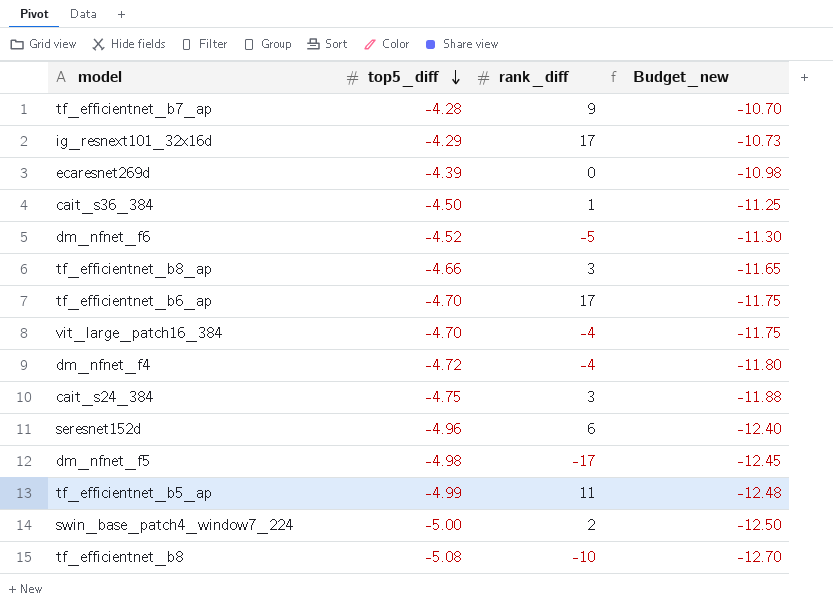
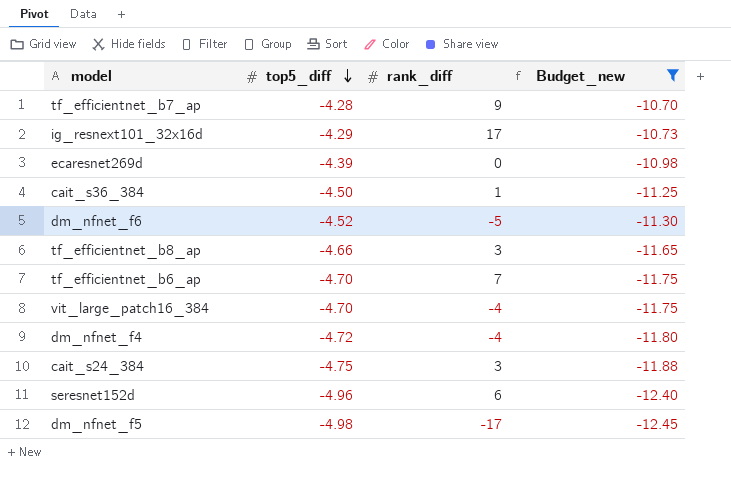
filter: none -> Budget_new >= -12.45
tf_efficientnet_b6_ap | rank_diff: 17 -> 7

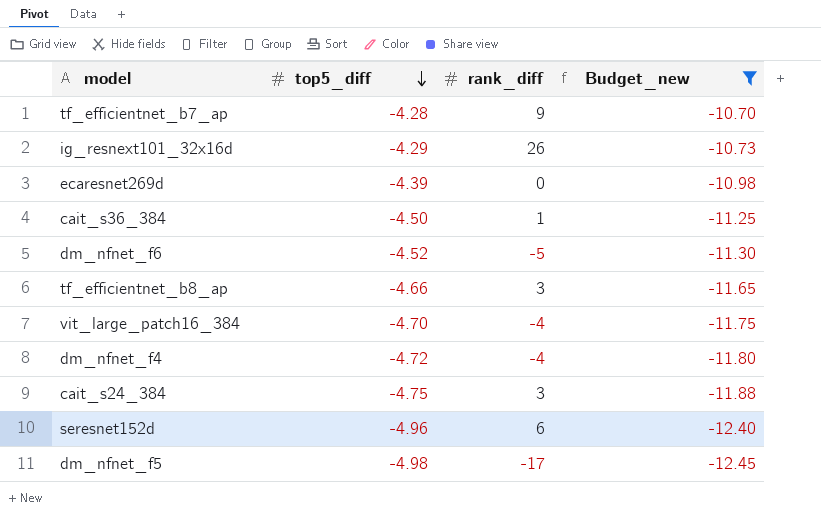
row tf_efficientnet_b6_ap: -4.70 | 7 | -11.75 -> none
ig_resnext101_32x16d | rank_diff: 17 -> 26

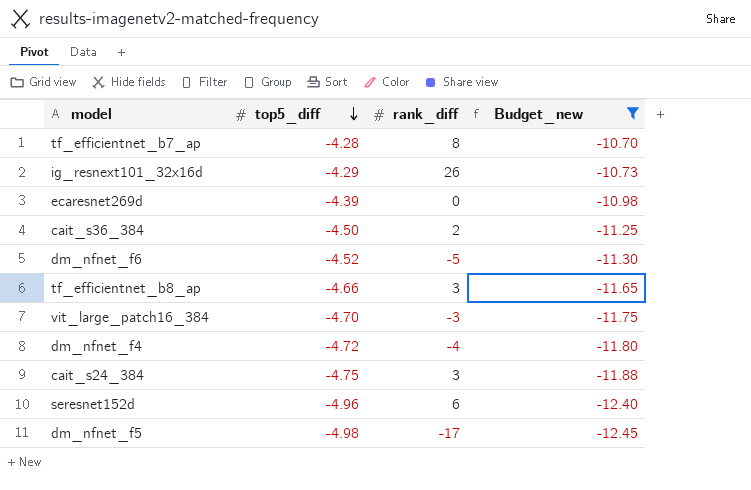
tf_efficientnet_b7_ap | rank_diff: 9 -> 8
cait_s36_384 | rank_diff: 1 -> 2
vit_large_patch16_384 | rank_diff: -4 -> -3

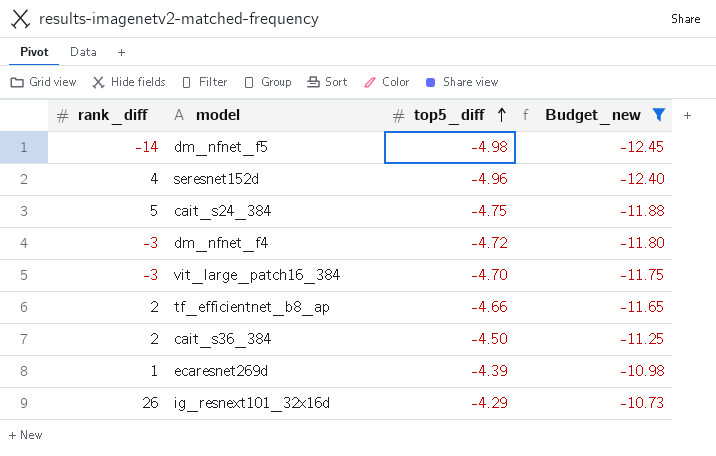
row order: top5_diff descending -> top5_diff ascending
column rank_diff | position: 3 -> 1
row tf_efficientnet_b7_ap: -4.28 | 8 | -10.70 -> none
row dm_nfnet_f6: -4.52 | -5 | -11.30 -> none
dm_nfnet_f5 | rank_diff: -17 -> -14
seresnet152d | rank_diff: 6 -> 4
cait_s24_384 | rank_diff: 3 -> 5
dm_nfnet_f4 | rank_diff: -4 -> -3
tf_efficientnet_b8_ap | rank_diff: 3 -> 2
ecaresnet269d | rank_diff: 0 -> 1

